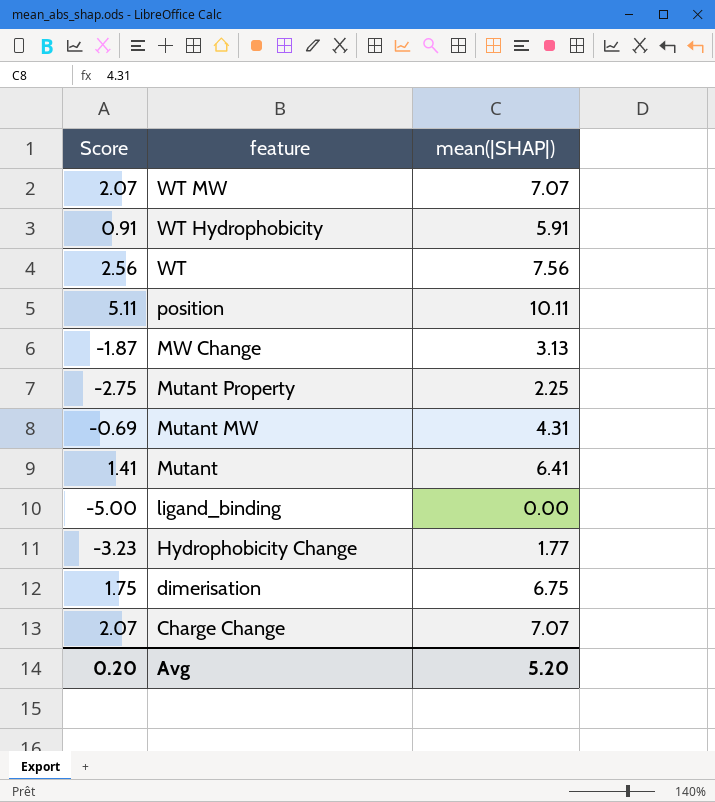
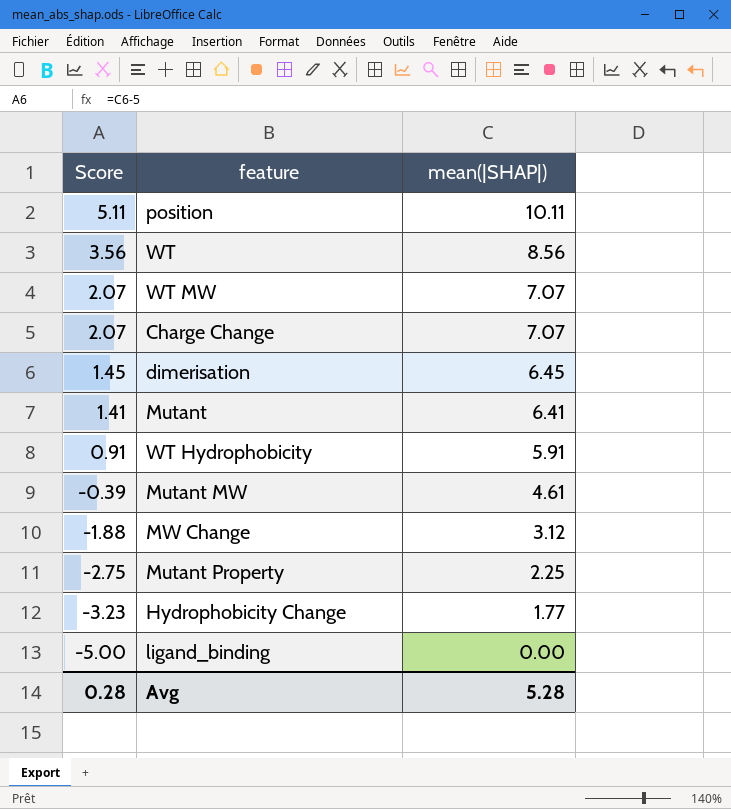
row order: feature descending -> Score descending
WT | Score: 2.56 -> 3.56
WT | mean(|SHAP|): 7.56 -> 8.56
dimerisation | Score: 1.75 -> 1.45
dimerisation | mean(|SHAP|): 6.75 -> 6.45
Mutant MW | Score: -0.69 -> -0.39
Mutant MW | mean(|SHAP|): 4.31 -> 4.61
MW Change | Score: -1.87 -> -1.88
MW Change | mean(|SHAP|): 3.13 -> 3.12
Avg | Score: 0.20 -> 0.28
Avg | mean(|SHAP|): 5.20 -> 5.28

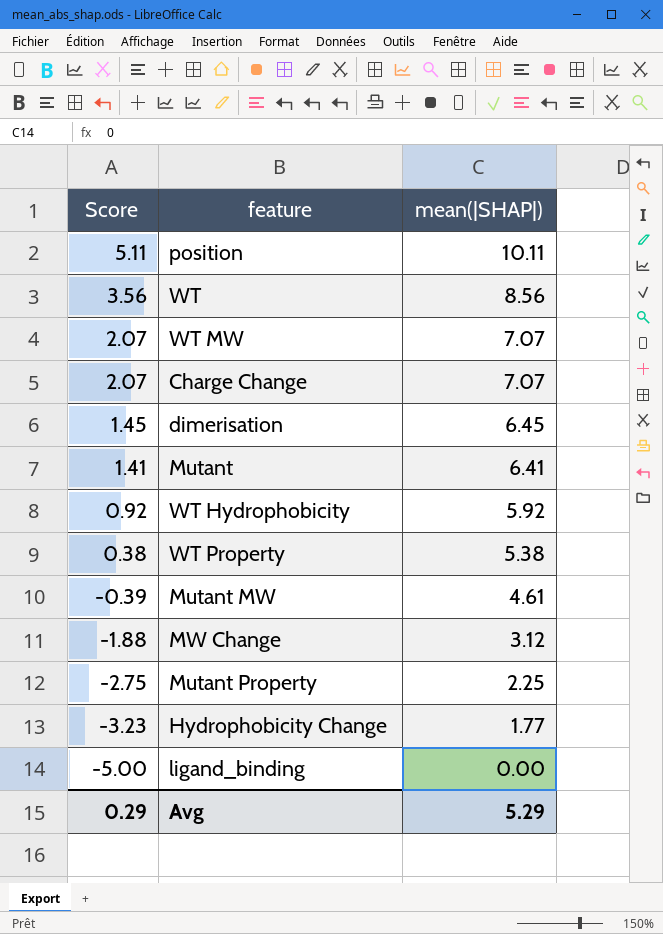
WT Hydrophobicity | Score: 0.91 -> 0.92
WT Hydrophobicity | mean(|SHAP|): 5.91 -> 5.92
row WT Property: none -> 0.38 | 5.38
Avg | Score: 0.28 -> 0.29
Avg | mean(|SHAP|): 5.28 -> 5.29

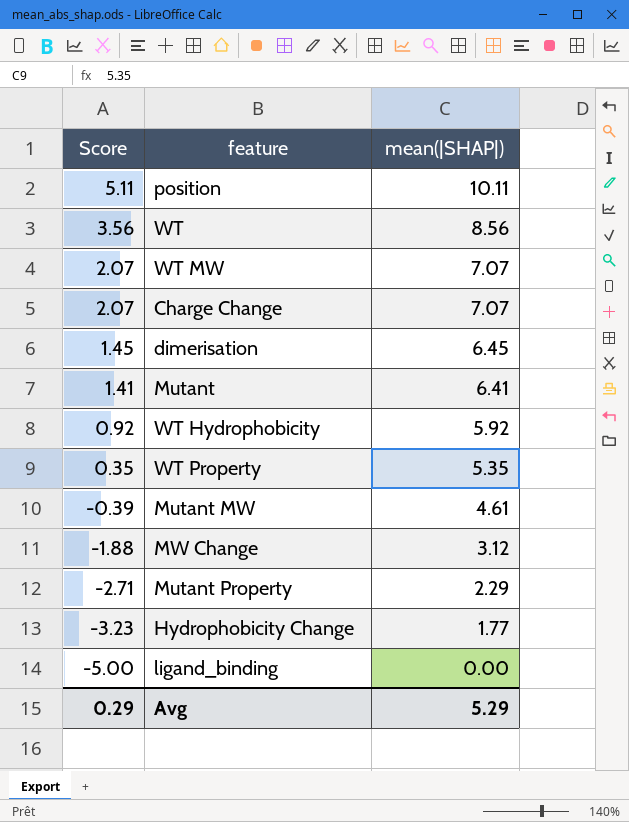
WT Property | Score: 0.38 -> 0.35
WT Property | mean(|SHAP|): 5.38 -> 5.35
Mutant Property | Score: -2.75 -> -2.71
Mutant Property | mean(|SHAP|): 2.25 -> 2.29

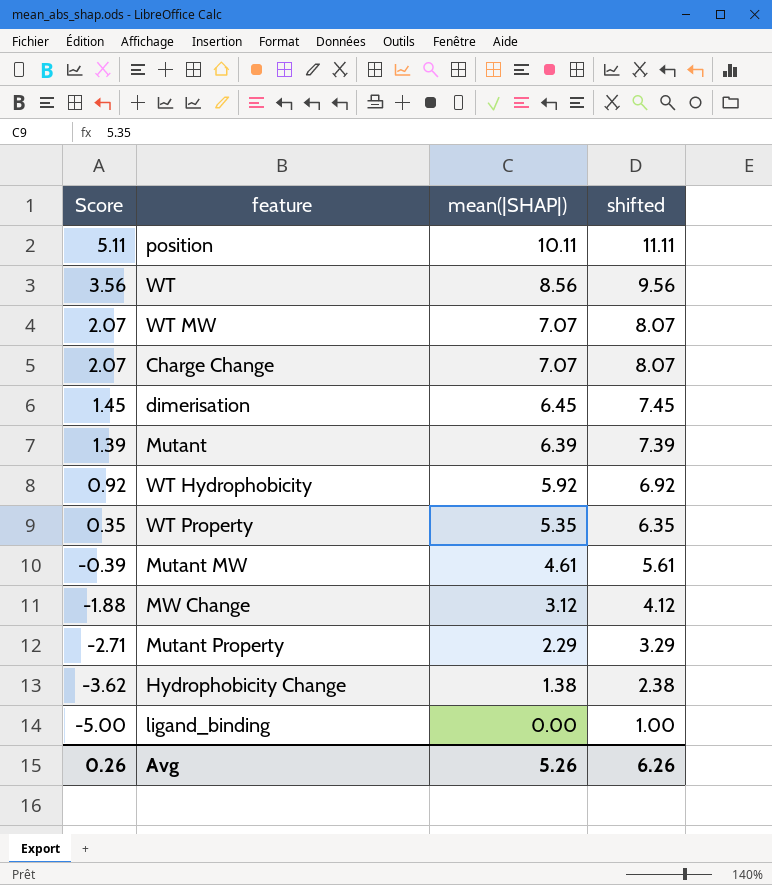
column shifted | formula: none -> [mean(|SHAP|)] + 1
Mutant | Score: 1.41 -> 1.39
Mutant | mean(|SHAP|): 6.41 -> 6.39
Hydrophobicity Change | Score: -3.23 -> -3.62
Hydrophobicity Change | mean(|SHAP|): 1.77 -> 1.38
Avg | Score: 0.29 -> 0.26
Avg | mean(|SHAP|): 5.29 -> 5.26

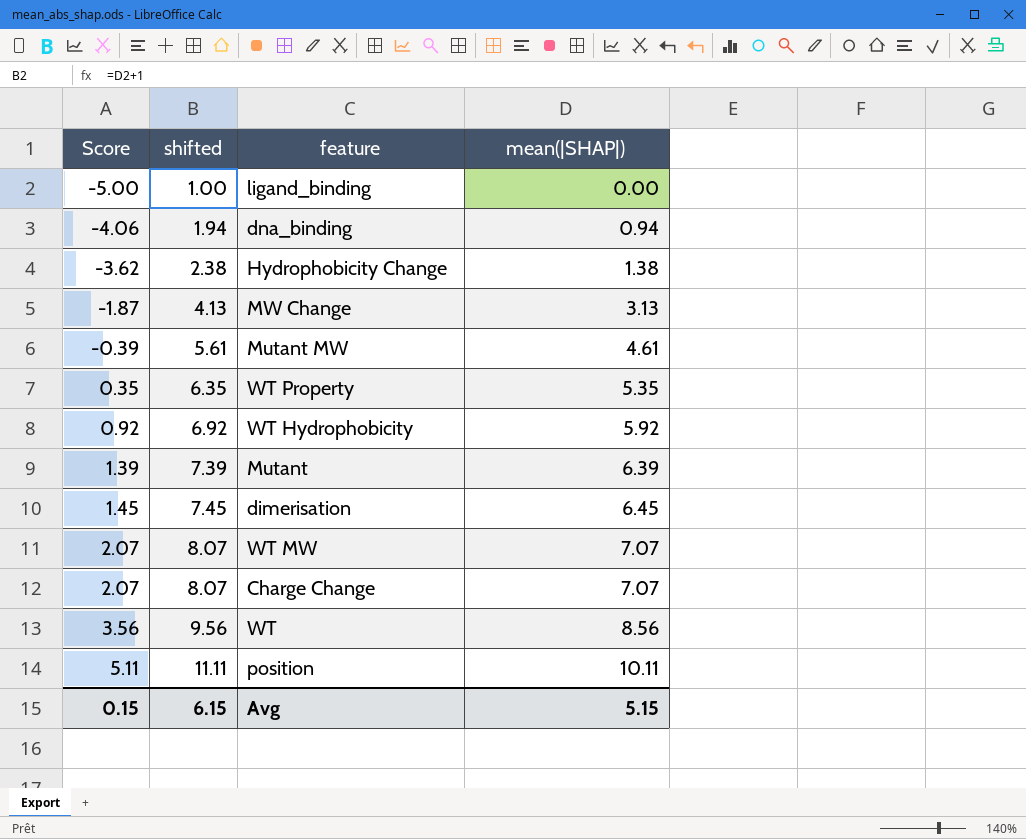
row order: Score descending -> Score ascending
column shifted | position: 4 -> 2
row Mutant Property: -2.71 | 2.29 | 3.29 -> none
row dna_binding: none -> -4.06 | 1.94 | 0.94
MW Change | Score: -1.88 -> -1.87
MW Change | shifted: 4.12 -> 4.13
MW Change | mean(|SHAP|): 3.12 -> 3.13
Avg | Score: 0.26 -> 0.15
Avg | shifted: 6.26 -> 6.15
Avg | mean(|SHAP|): 5.26 -> 5.15

